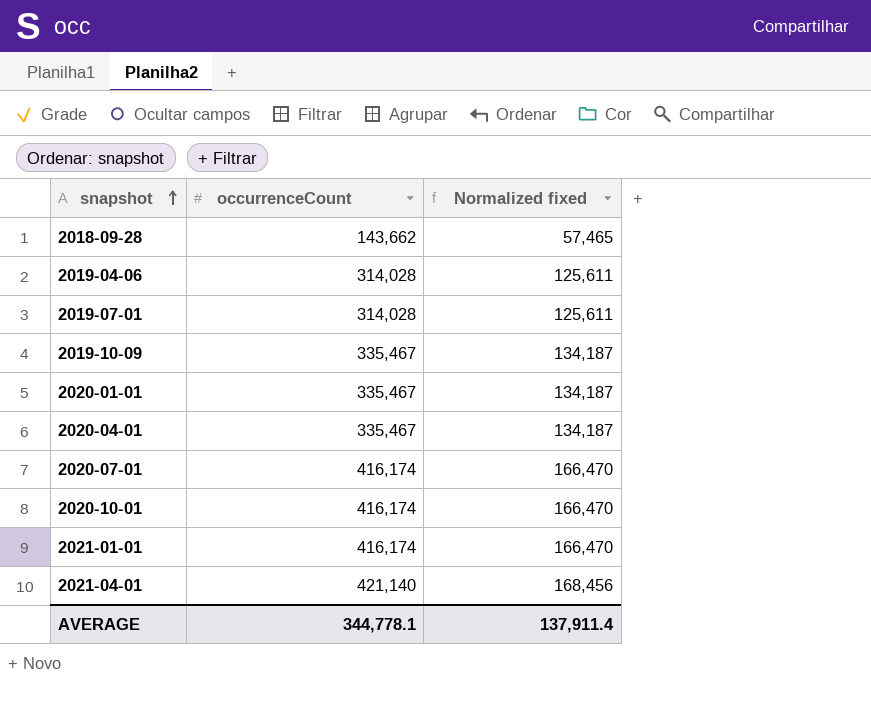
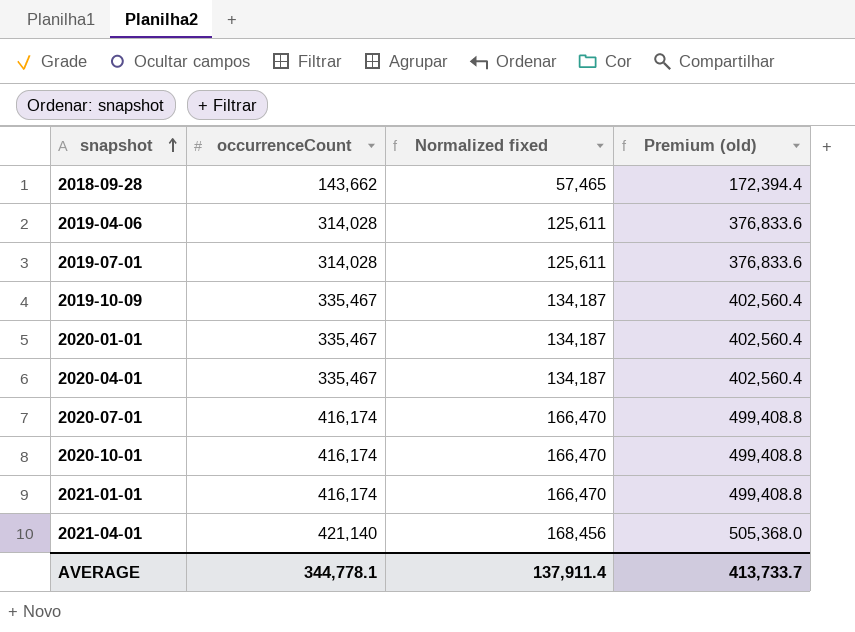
column Premium (old) | formula: none -> [occurrenceCount] * 1.2

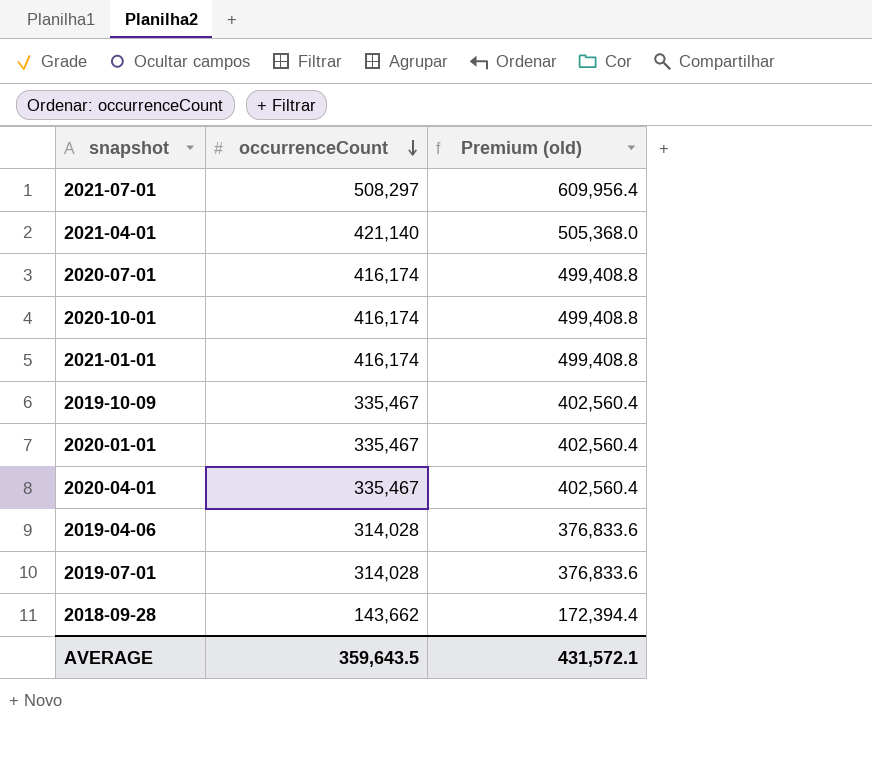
row order: snapshot ascending -> occurrenceCount descending
column Normalized fixed | formula: [occurrenceCount] * 0.4 -> none
row 2021-07-01: none -> 508,297 | 609,956.4
AVERAGE | occurrenceCount: 344,778.1 -> 359,643.5
AVERAGE | Premium (old): 413,733.7 -> 431,572.1

